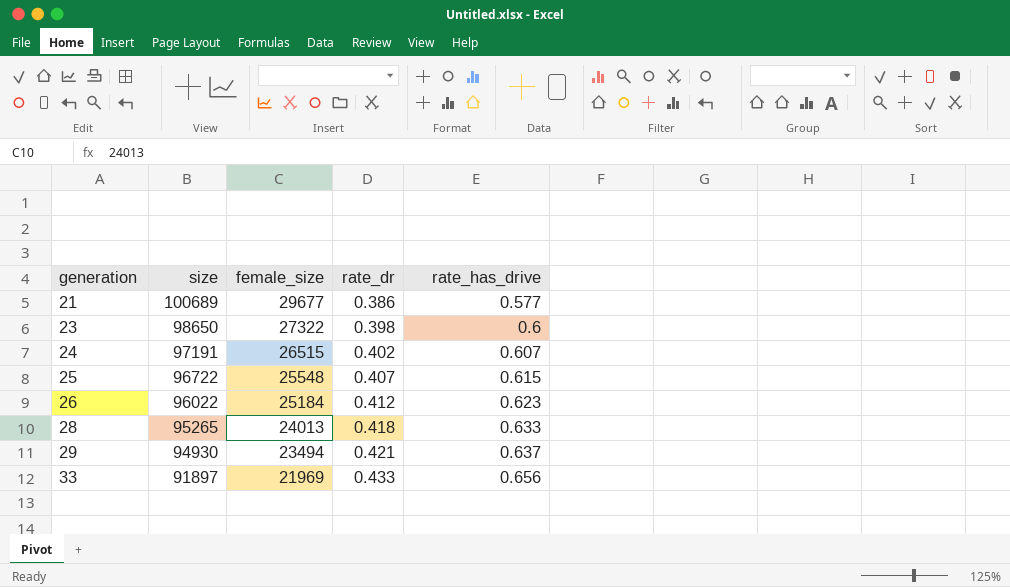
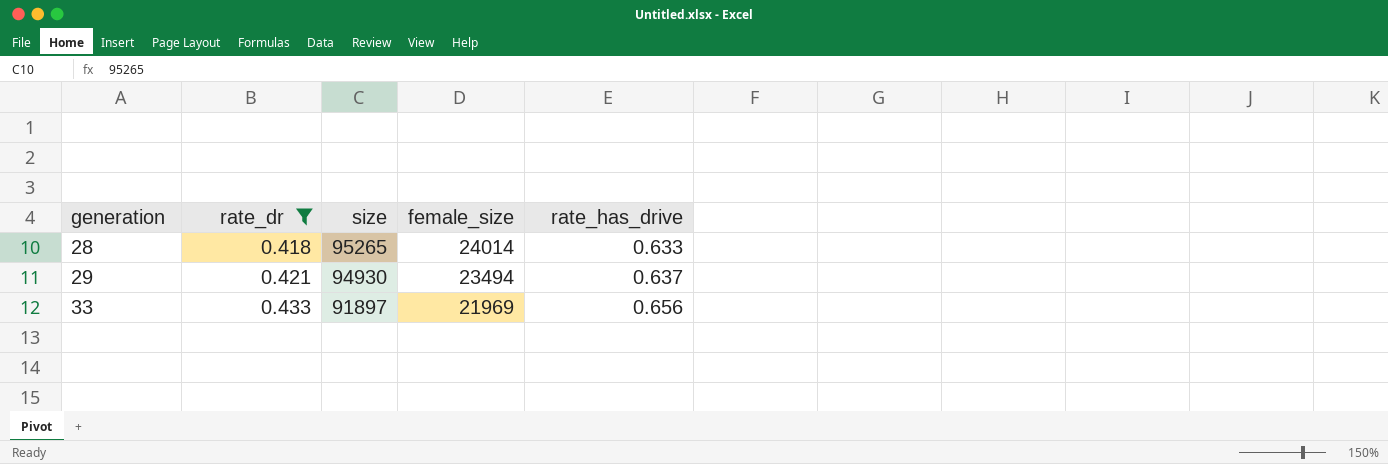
filter: none -> rate_dr >= 0.418
column rate_dr | position: 4 -> 2
28 | female_size: 24013 -> 24014

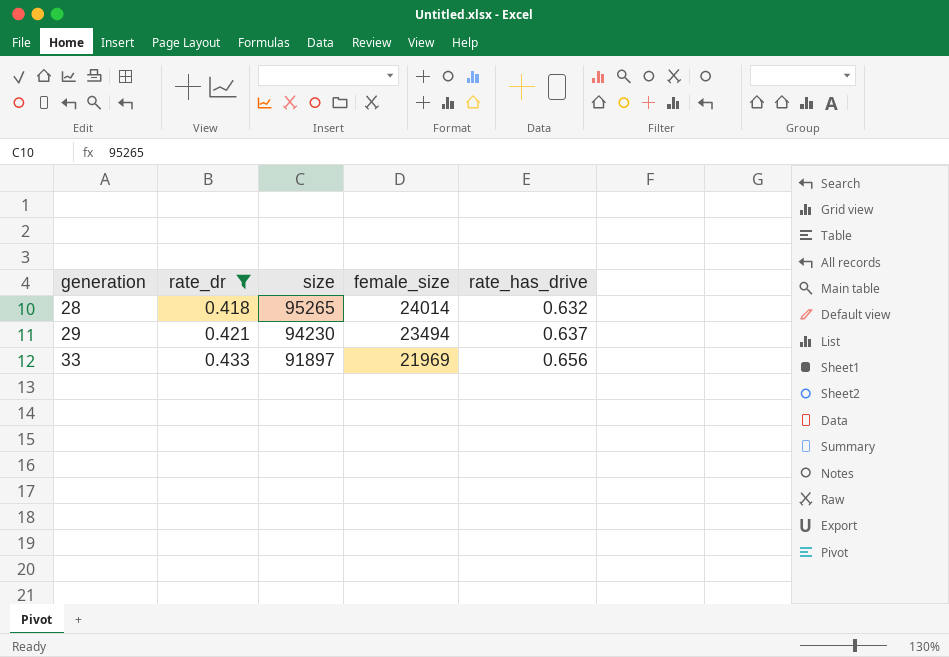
28 | rate_has_drive: 0.633 -> 0.632
29 | size: 94930 -> 94230

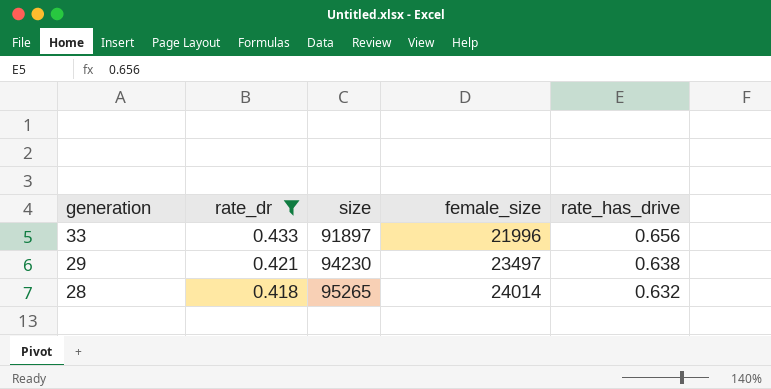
row order: generation ascending -> generation descending
33 | female_size: 21969 -> 21996
29 | female_size: 23494 -> 23497
29 | rate_has_drive: 0.637 -> 0.638

